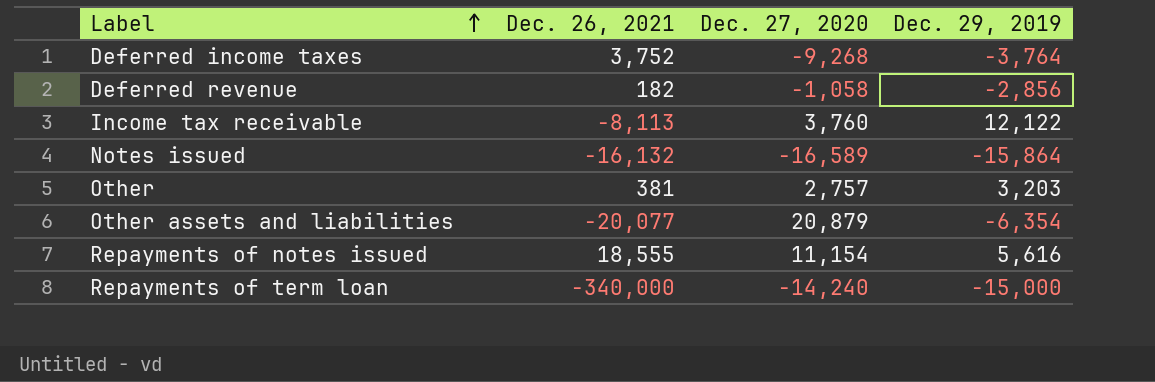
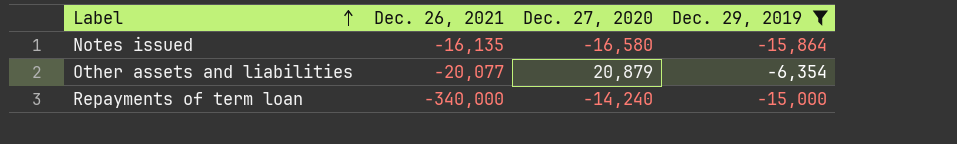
filter: none -> Dec. 29, 2019 <= -6,354
Notes issued | Dec. 26, 2021: -16,132 -> -16,135
Notes issued | Dec. 27, 2020: -16,589 -> -16,580

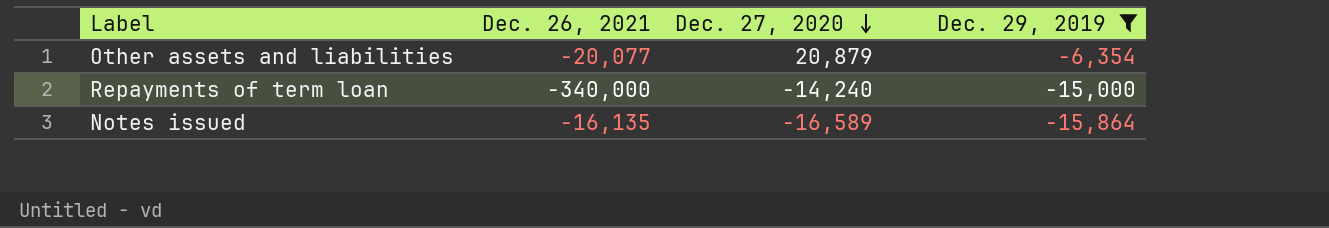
row order: Label ascending -> Dec. 27, 2020 descending
Notes issued | Dec. 27, 2020: -16,580 -> -16,589

